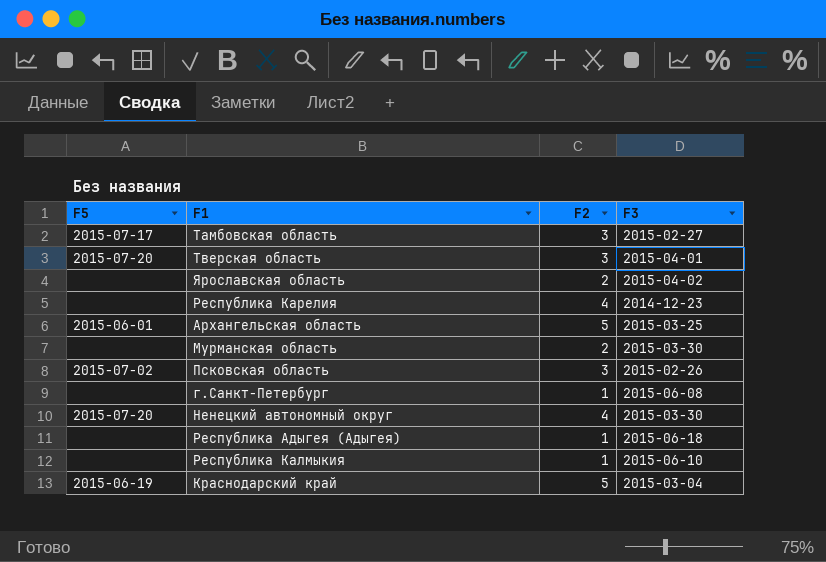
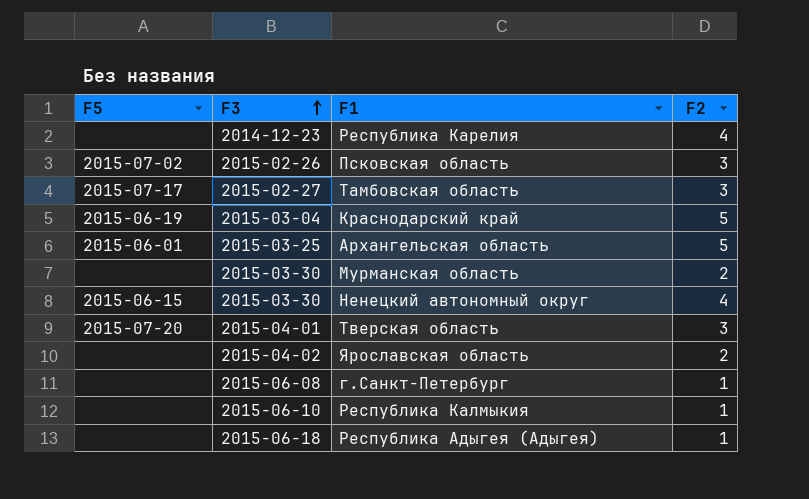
row order: none -> F3 ascending
column F3 | position: 4 -> 2
Ненецкий автономный округ | F5: 2015-07-20 -> 2015-06-15

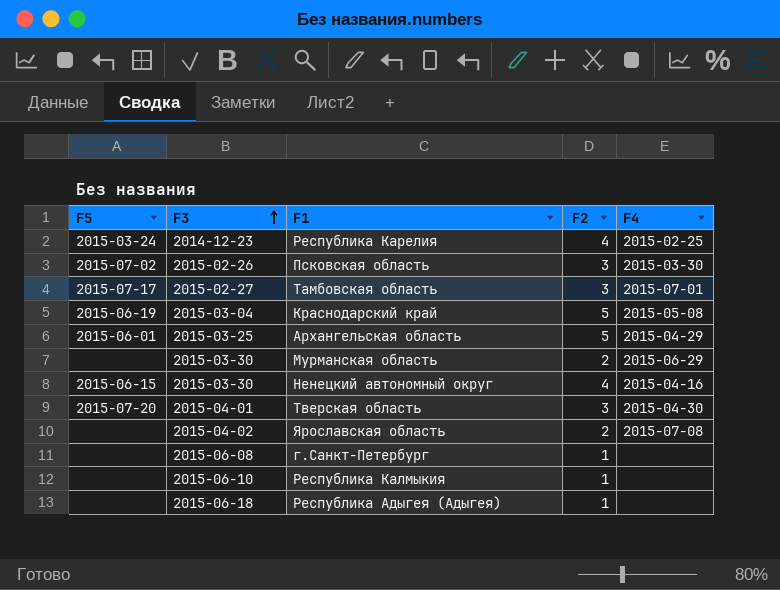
column F4 | position: none -> 5
Республика Карелия | F5: none -> 2015-03-24

